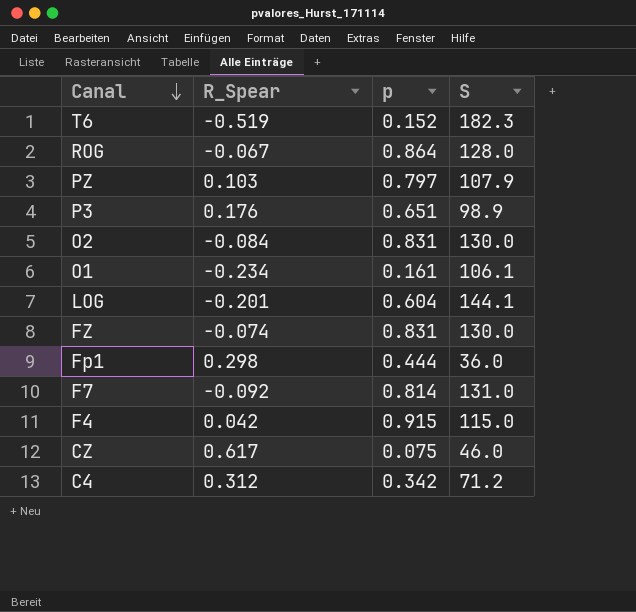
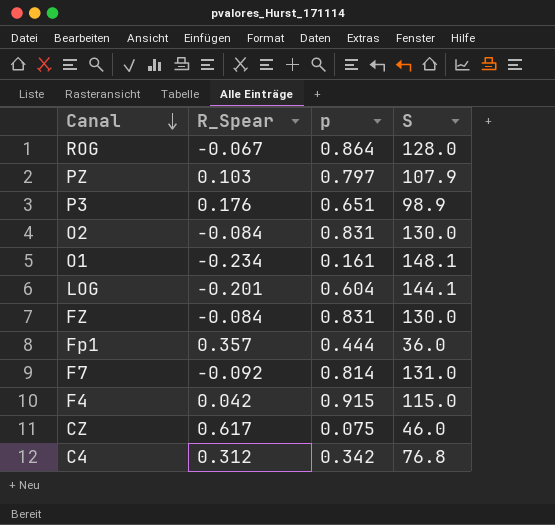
row T6: -0.519 | 0.152 | 182.3 -> none
O1 | S: 106.1 -> 148.1
FZ | R_Spear: -0.074 -> -0.084
Fp1 | R_Spear: 0.298 -> 0.357
C4 | S: 71.2 -> 76.8

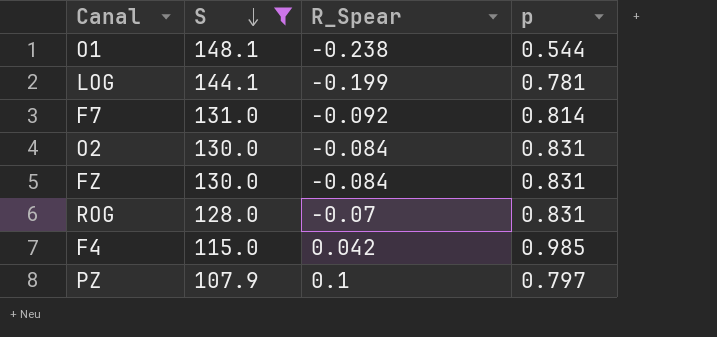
filter: none -> S >= 107.9
row order: Canal descending -> S descending
column S | position: 4 -> 2
O1 | R_Spear: -0.234 -> -0.238
O1 | p: 0.161 -> 0.544
LOG | R_Spear: -0.201 -> -0.199
LOG | p: 0.604 -> 0.781
ROG | R_Spear: -0.067 -> -0.07
ROG | p: 0.864 -> 0.831
F4 | p: 0.915 -> 0.985
PZ | R_Spear: 0.103 -> 0.1

